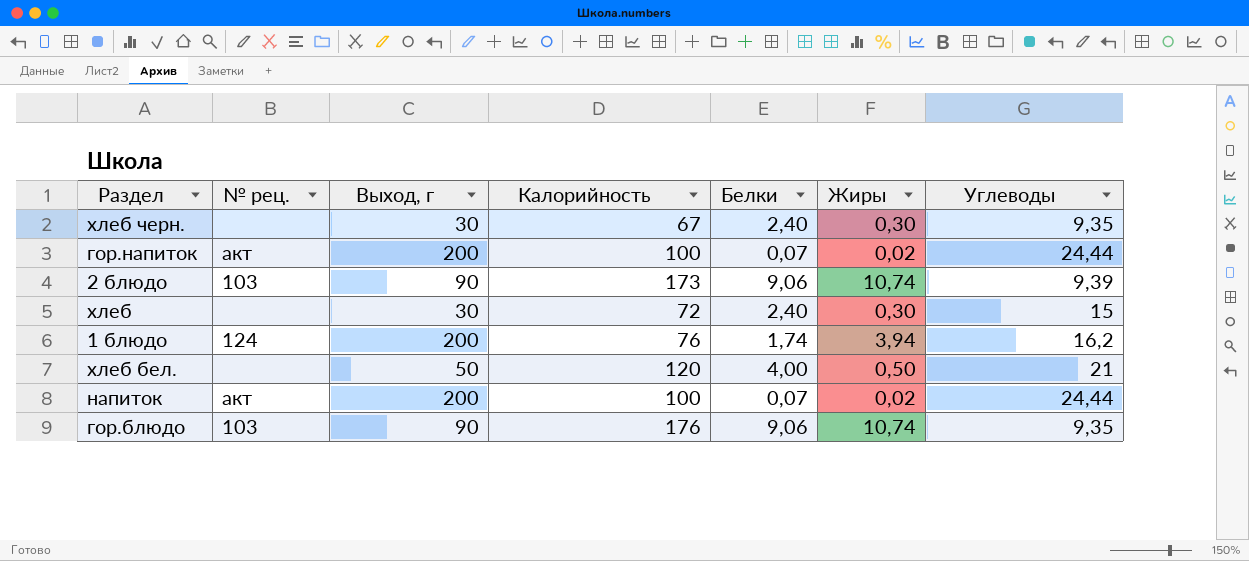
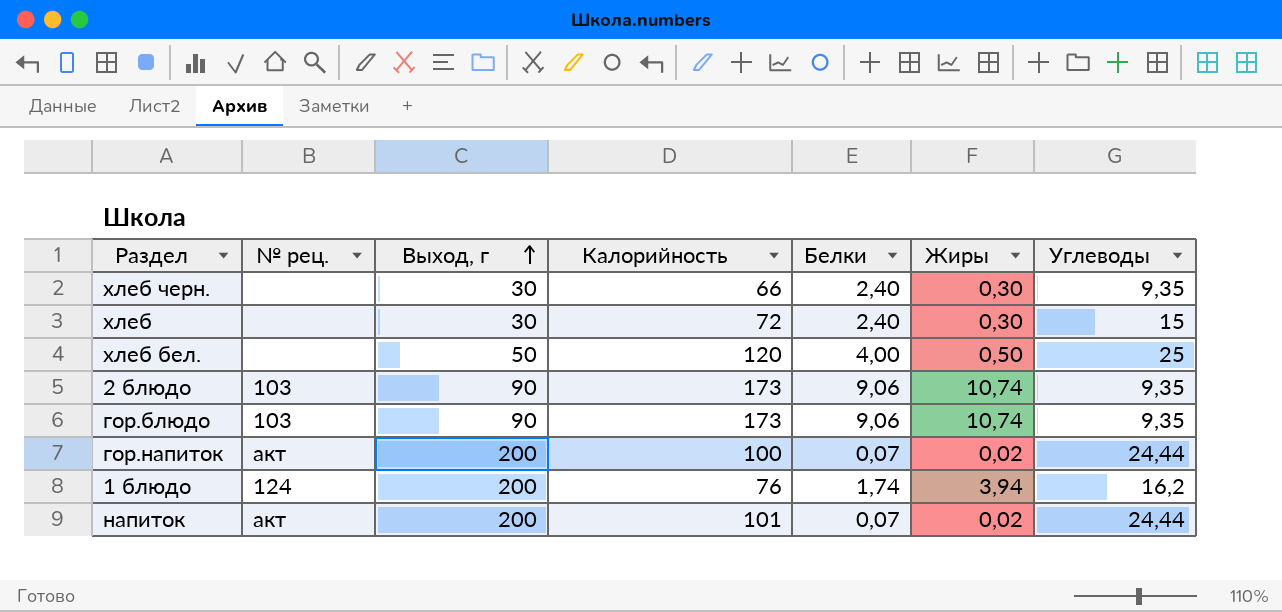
row order: none -> Выход, г ascending
хлеб черн. | Калорийность: 67 -> 66
хлеб бел. | Углеводы: 21 -> 25
2 блюдо | Углеводы: 9,39 -> 9,35
гор.блюдо | Калорийность: 176 -> 173
напиток | Калорийность: 100 -> 101

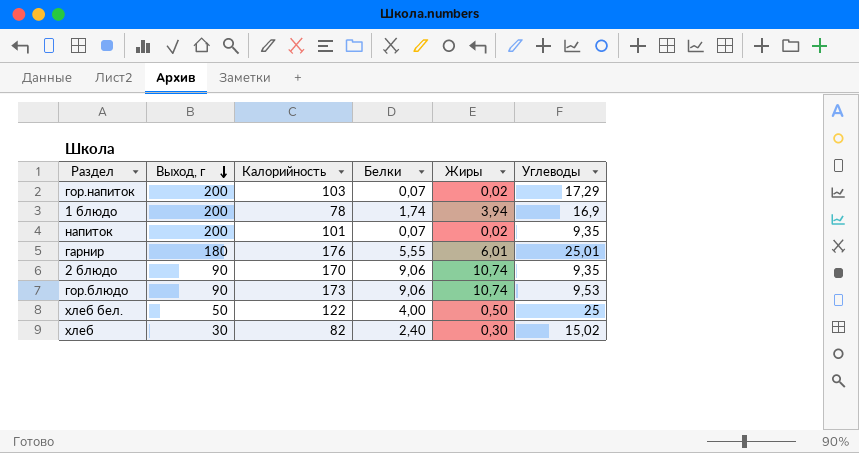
row order: Выход, г ascending -> Выход, г descending
column № рец. | position: 2 -> none
row хлеб черн.: none | 30 | 66 | 2,40 | 0,30 | 9,35 -> none
гор.напиток | Калорийность: 100 -> 103
гор.напиток | Углеводы: 24,44 -> 17,29
1 блюдо | Калорийность: 76 -> 78
1 блюдо | Углеводы: 16,2 -> 16,9
напиток | Углеводы: 24,44 -> 9,35
row гарнир: none -> 180 | 176 | 5,55 | 6,01 | 25,01
2 блюдо | Калорийность: 173 -> 170
гор.блюдо | Углеводы: 9,35 -> 9,53
хлеб бел. | Калорийность: 120 -> 122
хлеб | Калорийность: 72 -> 82
хлеб | Углеводы: 15 -> 15,02

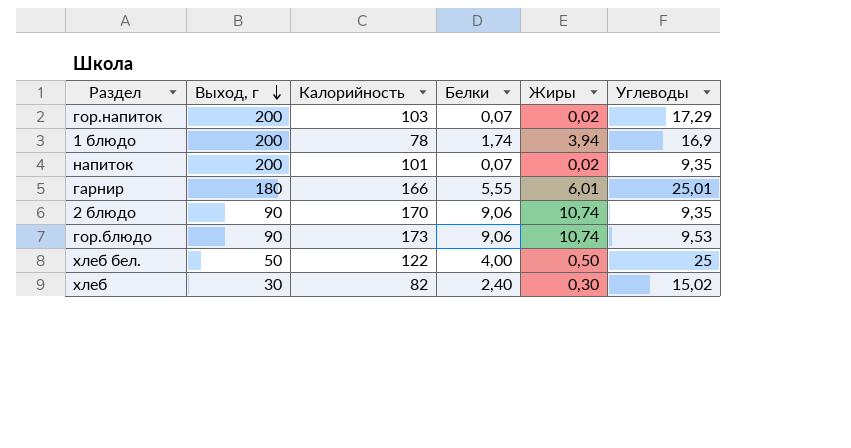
гарнир | Калорийность: 176 -> 166

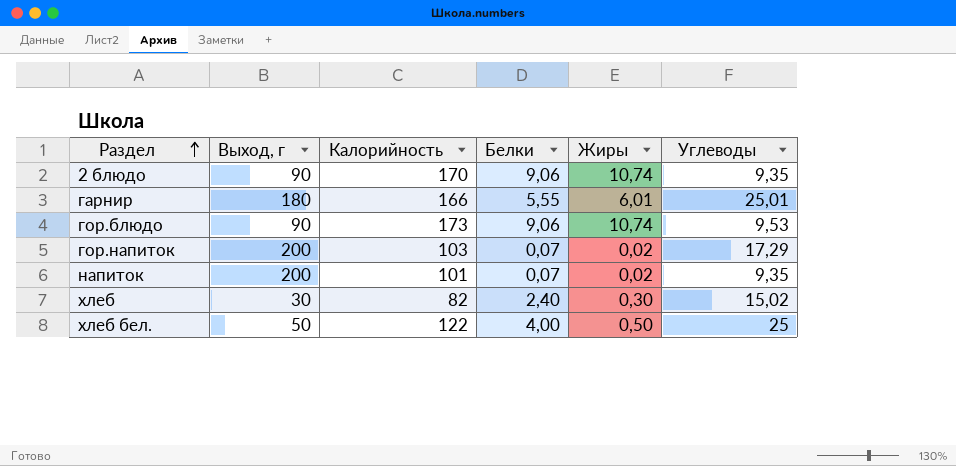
row order: Выход, г descending -> Раздел ascending
row 1 блюдо: 200 | 78 | 1,74 | 3,94 | 16,9 -> none

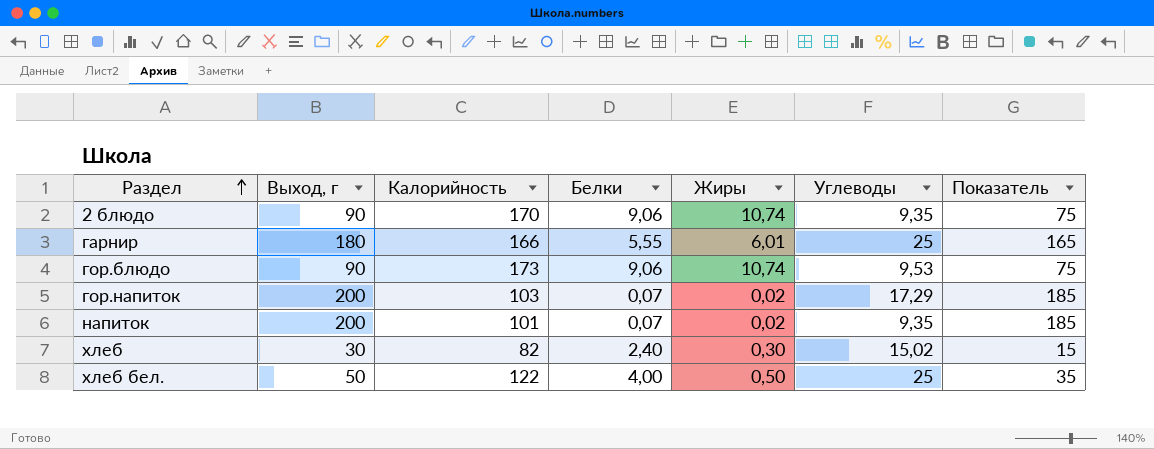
column Показатель | formula: none -> [Выход, г] - 15
гарнир | Углеводы: 25,01 -> 25

